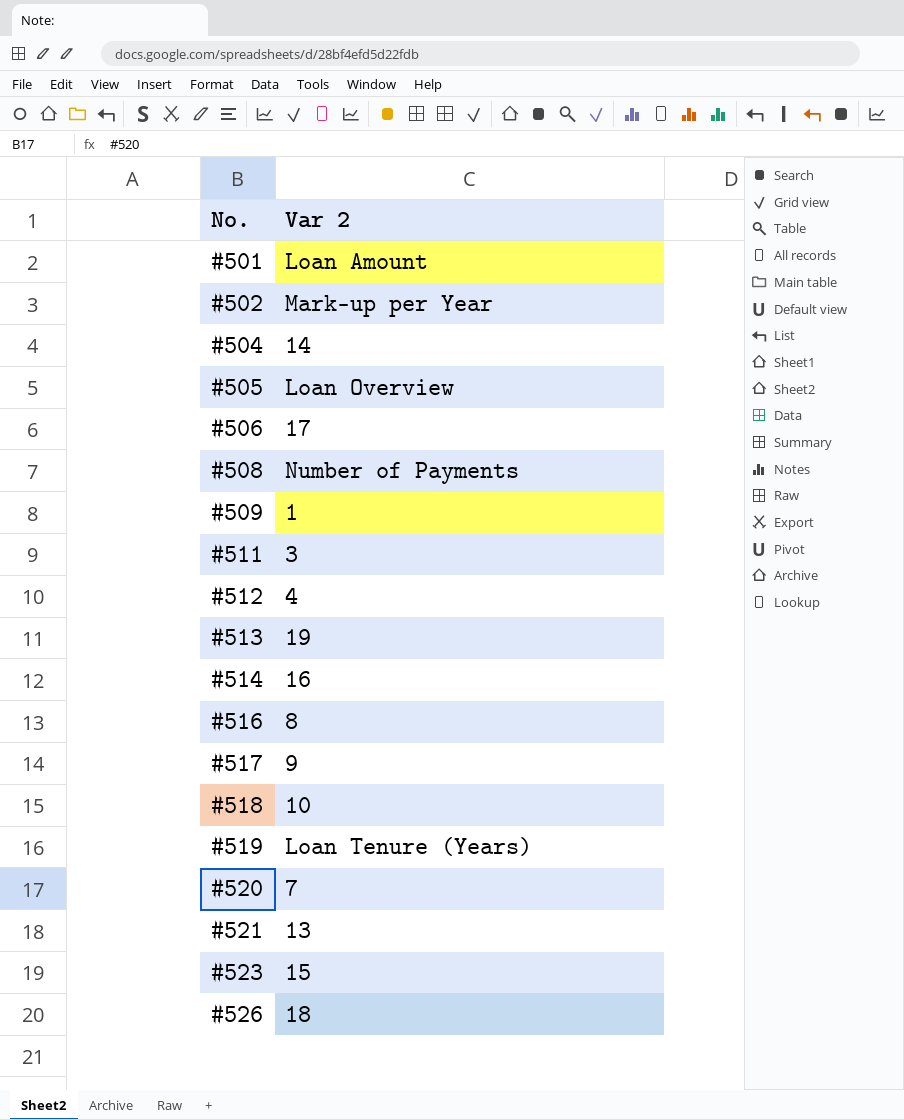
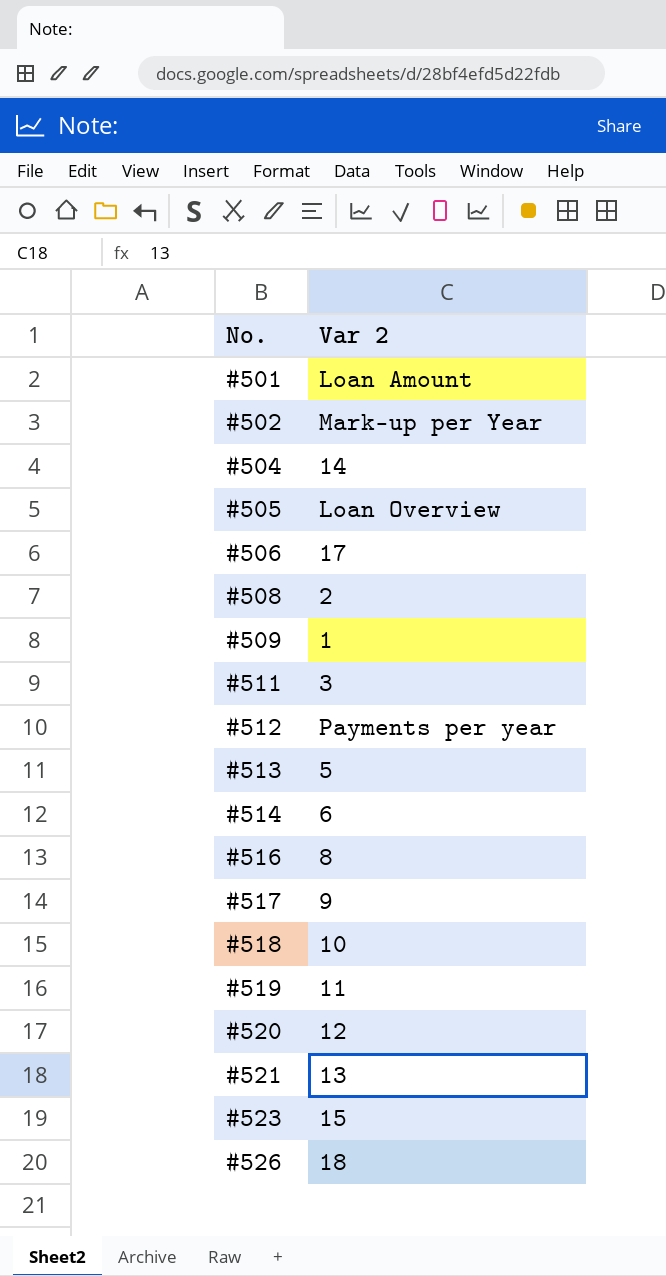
#508 | Var 2: Number of Payments -> 2
#512 | Var 2: 4 -> Payments per year
#513 | Var 2: 19 -> 5
#514 | Var 2: 16 -> 6
#519 | Var 2: Loan Tenure (Years) -> 11
#520 | Var 2: 7 -> 12

